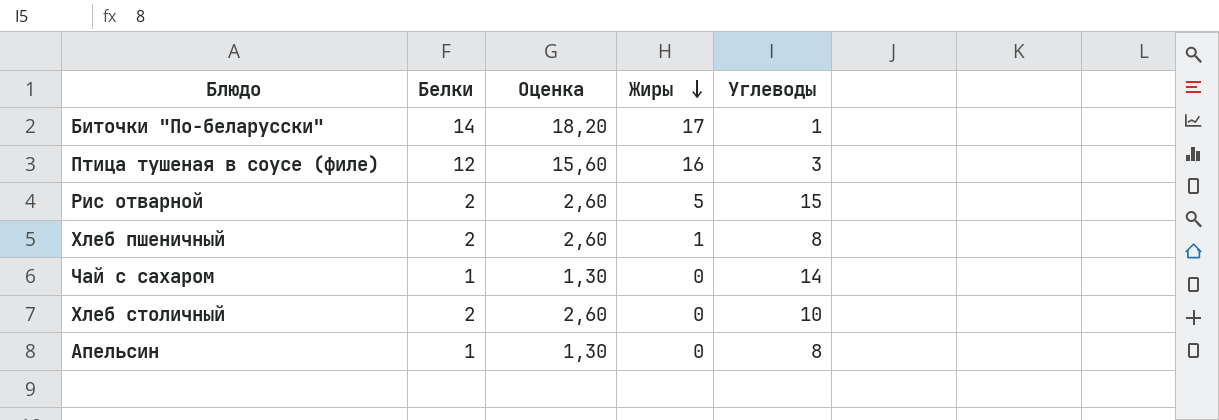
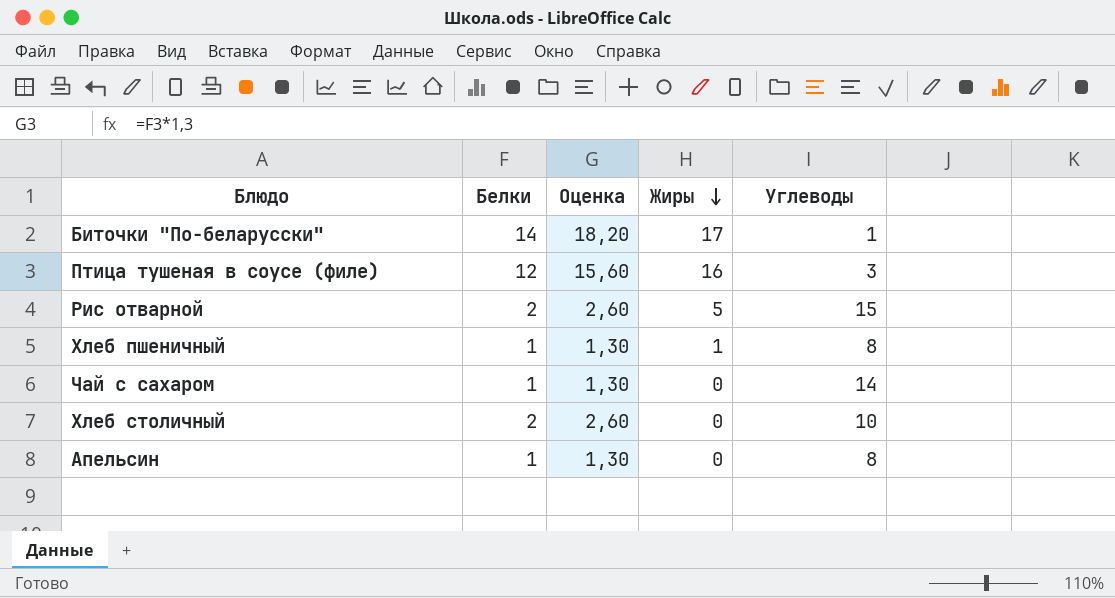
Хлеб пшеничный | Белки: 2 -> 1
Хлеб пшеничный | Оценка: 2,60 -> 1,30

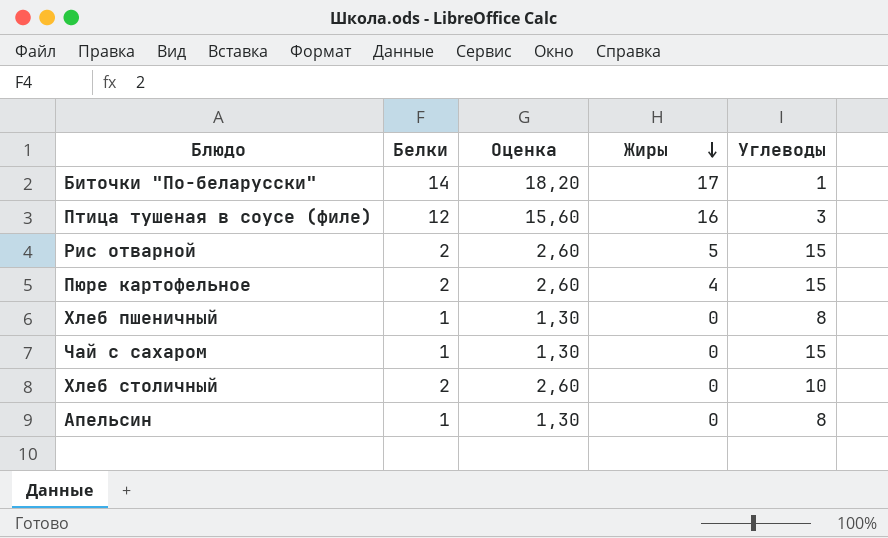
row Пюре картофельное: none -> 2 | 2,60 | 4 | 15
Хлеб пшеничный | Жиры: 1 -> 0
Чай с сахаром | Углеводы: 14 -> 15

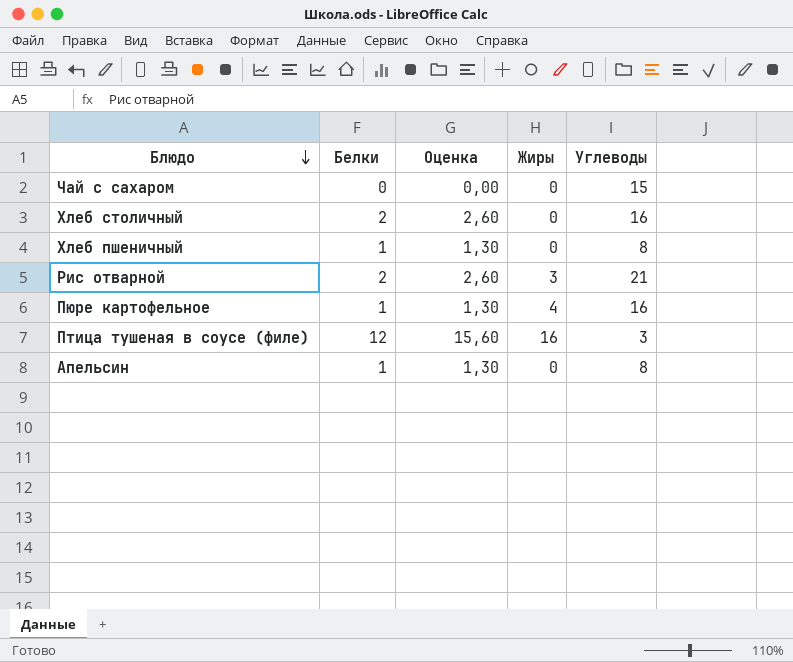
row order: Жиры descending -> Блюдо descending
row Биточки "По-беларусски": 14 | 18,20 | 17 | 1 -> none
Чай с сахаром | Белки: 1 -> 0
Чай с сахаром | Оценка: 1,30 -> 0,00
Хлеб столичный | Углеводы: 10 -> 16
Рис отварной | Жиры: 5 -> 3
Рис отварной | Углеводы: 15 -> 21
Пюре картофельное | Белки: 2 -> 1
Пюре картофельное | Оценка: 2,60 -> 1,30
Пюре картофельное | Углеводы: 15 -> 16

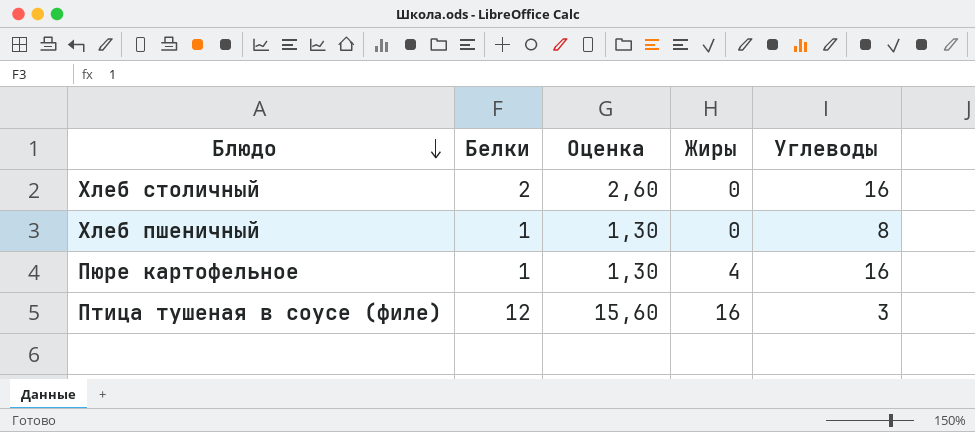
row Чай с сахаром: 0 | 0,00 | 0 | 15 -> none
row Рис отварной: 2 | 2,60 | 3 | 21 -> none
row Апельсин: 1 | 1,30 | 0 | 8 -> none

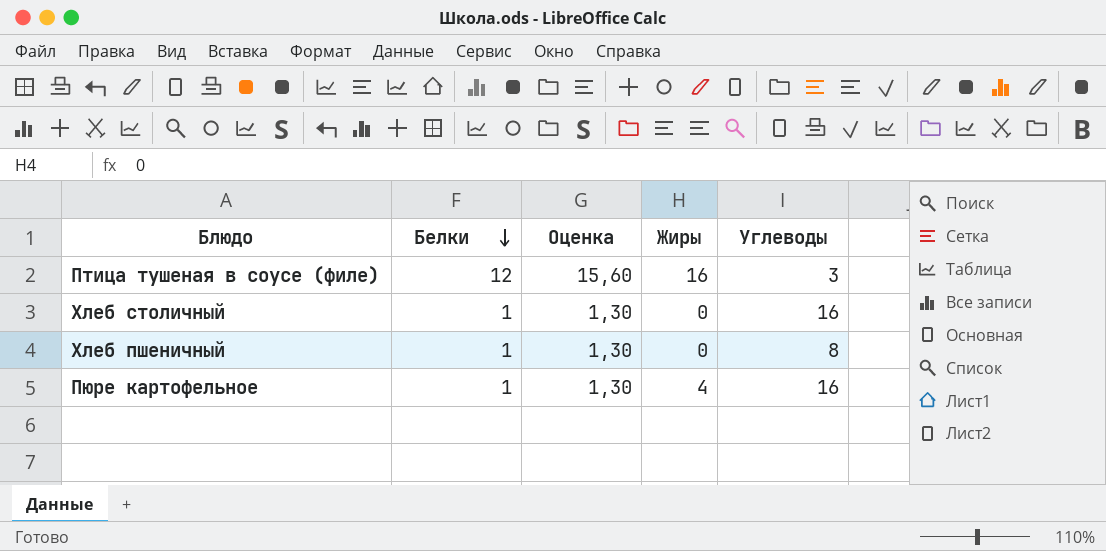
row order: Блюдо descending -> Белки descending
Хлеб столичный | Белки: 2 -> 1
Хлеб столичный | Оценка: 2,60 -> 1,30

